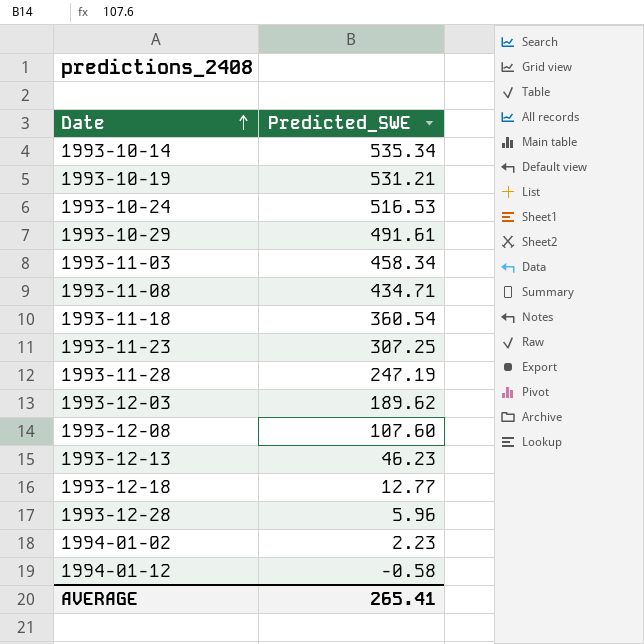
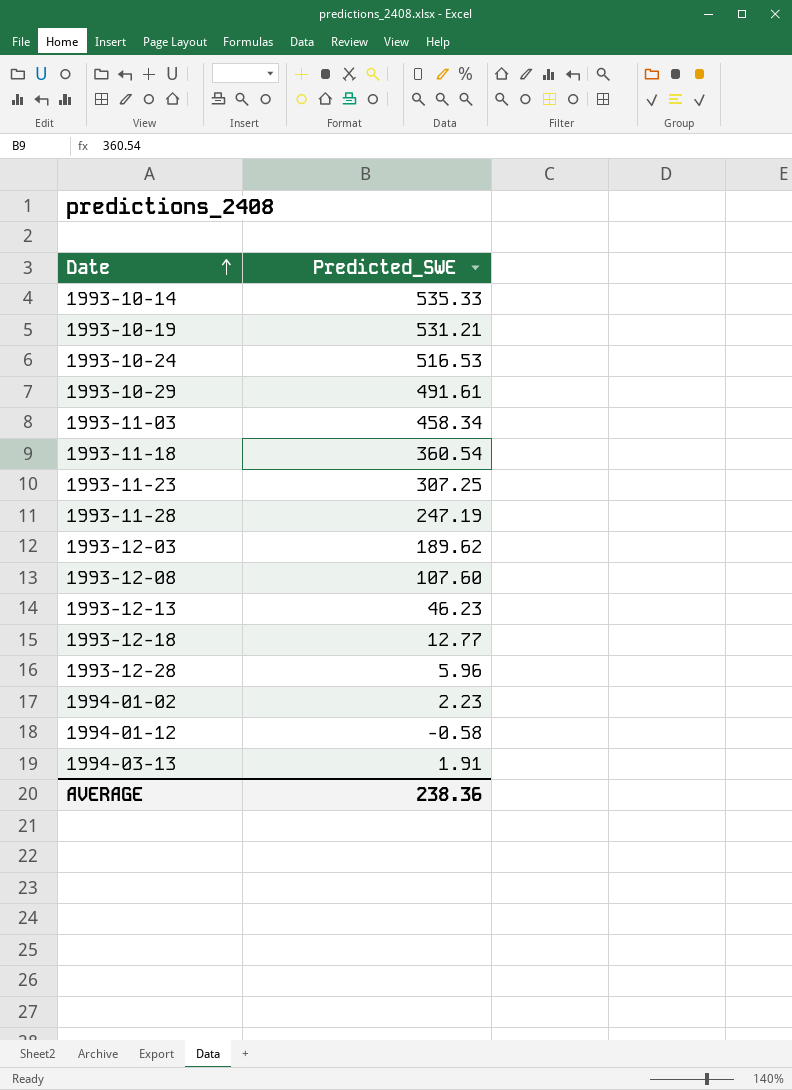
row 1993-11-08: 434.71 -> none
1993-10-14 | Predicted_SWE: 535.34 -> 535.33
row 1994-03-13: none -> 1.91
AVERAGE | Predicted_SWE: 265.41 -> 238.36

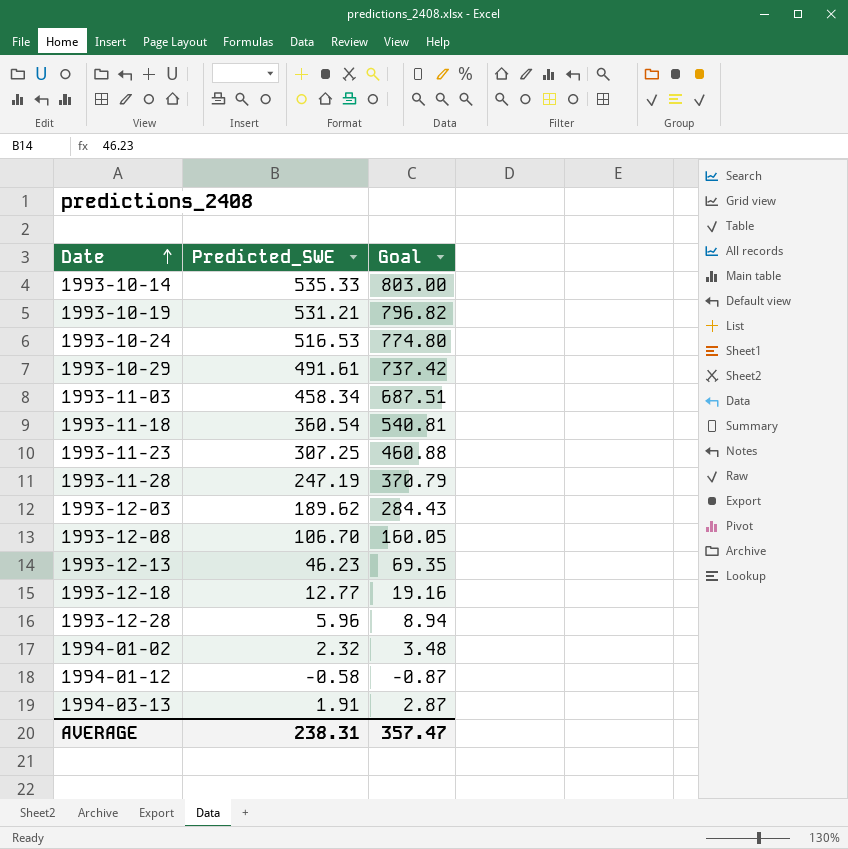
column Goal | formula: none -> [Predicted_SWE] * 1.5
1993-12-08 | Predicted_SWE: 107.60 -> 106.70
1994-01-02 | Predicted_SWE: 2.23 -> 2.32
AVERAGE | Predicted_SWE: 238.36 -> 238.31

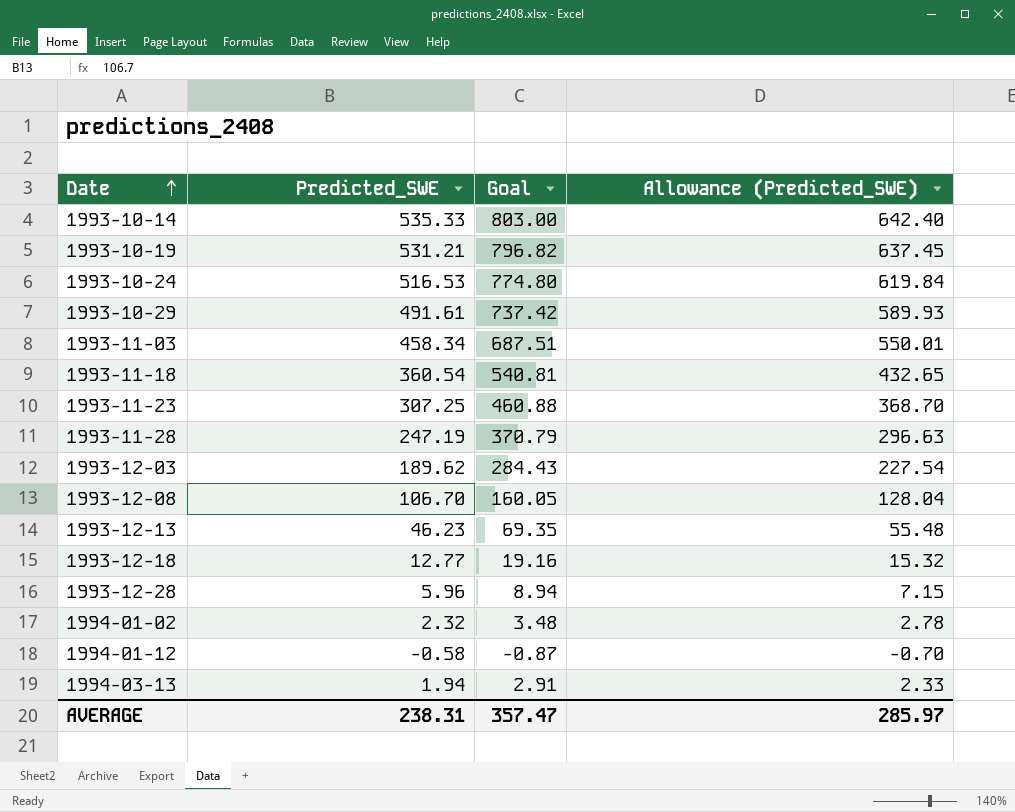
column Allowance (Predicted_SWE) | formula: none -> [Predicted_SWE] * 1.2
1994-03-13 | Predicted_SWE: 1.91 -> 1.94
1994-03-13 | Goal: 2.87 -> 2.91

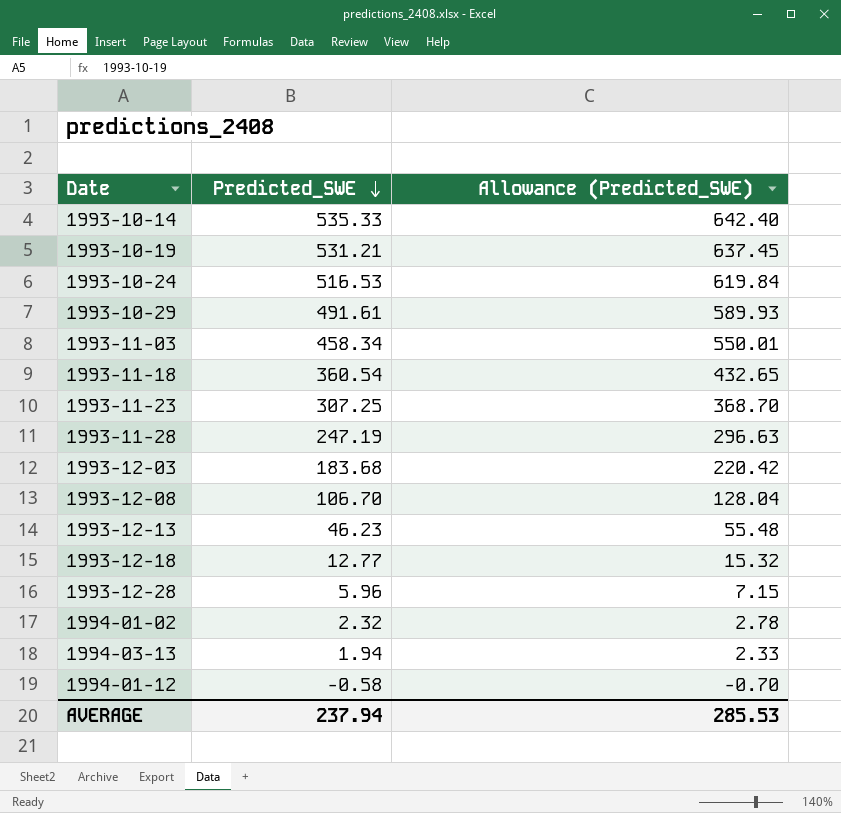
row order: Date ascending -> Predicted_SWE descending
column Goal | formula: [Predicted_SWE] * 1.5 -> none
1993-12-03 | Predicted_SWE: 189.62 -> 183.68
1993-12-03 | Allowance (Predicted_SWE): 227.54 -> 220.42
AVERAGE | Predicted_SWE: 238.31 -> 237.94
AVERAGE | Allowance (Predicted_SWE): 285.97 -> 285.53

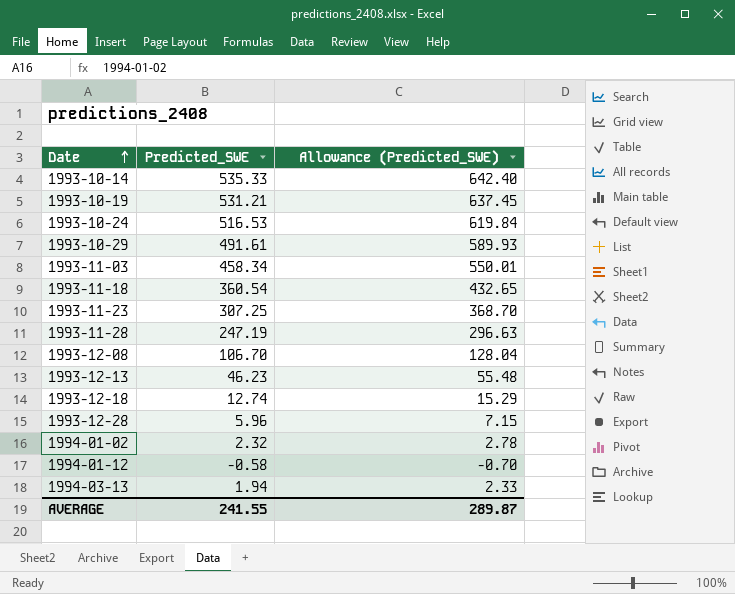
row order: Predicted_SWE descending -> Date ascending
row 1993-12-03: 183.68 | 220.42 -> none
1993-12-18 | Predicted_SWE: 12.77 -> 12.74
1993-12-18 | Allowance (Predicted_SWE): 15.32 -> 15.29
AVERAGE | Predicted_SWE: 237.94 -> 241.55
AVERAGE | Allowance (Predicted_SWE): 285.53 -> 289.87

